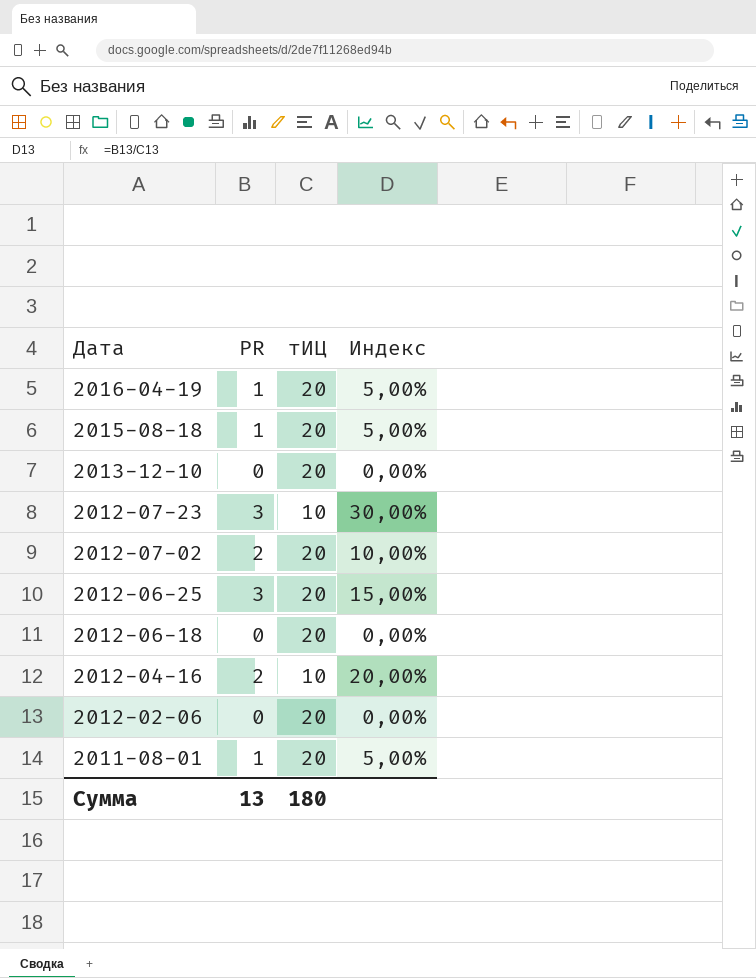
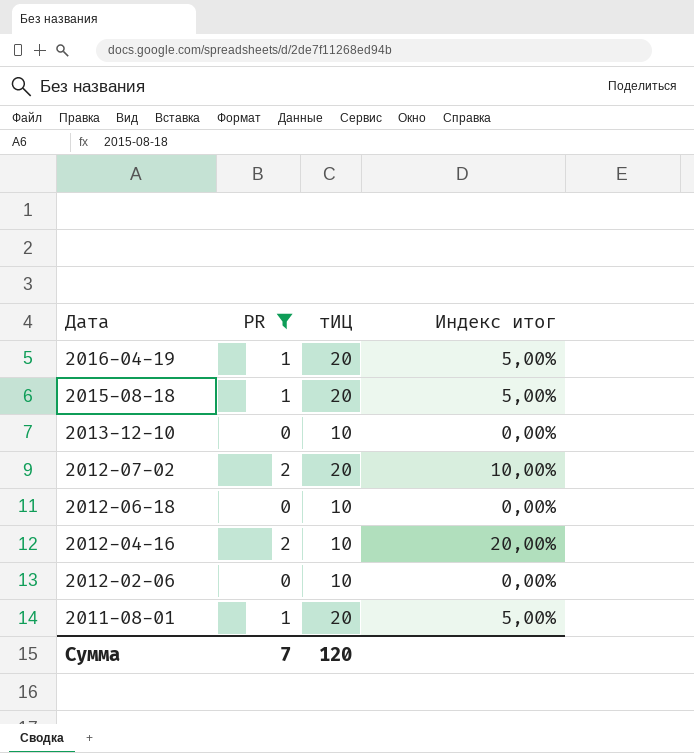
filter: none -> PR != 3
column name: Индекс -> Индекс итог
2013-12-10 | тИЦ: 20 -> 10
2012-06-18 | тИЦ: 20 -> 10
2012-02-06 | тИЦ: 20 -> 10
Сумма | PR: 13 -> 7
Сумма | тИЦ: 180 -> 120

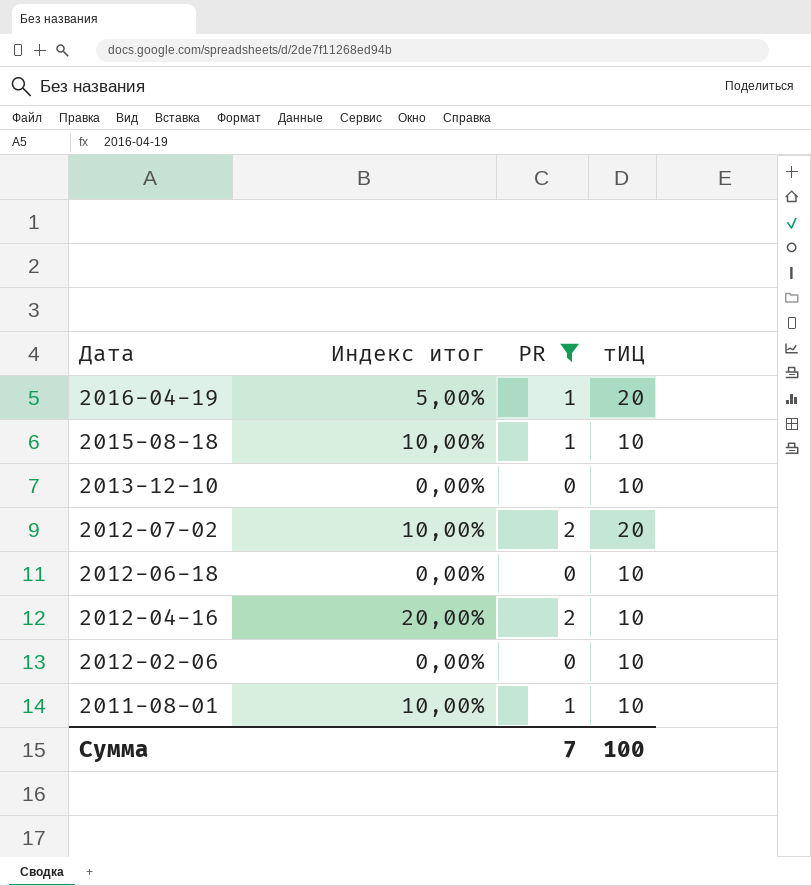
column Индекс итог | position: 4 -> 2
2015-08-18 | Индекс итог: 5,00% -> 10,00%
2015-08-18 | тИЦ: 20 -> 10
2011-08-01 | Индекс итог: 5,00% -> 10,00%
2011-08-01 | тИЦ: 20 -> 10
Сумма | тИЦ: 120 -> 100

